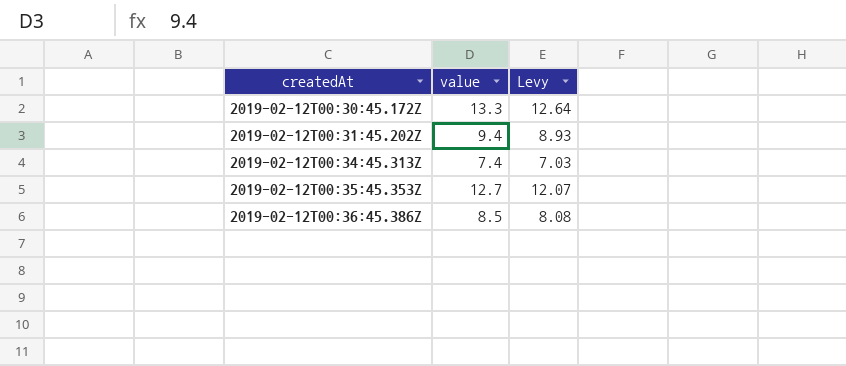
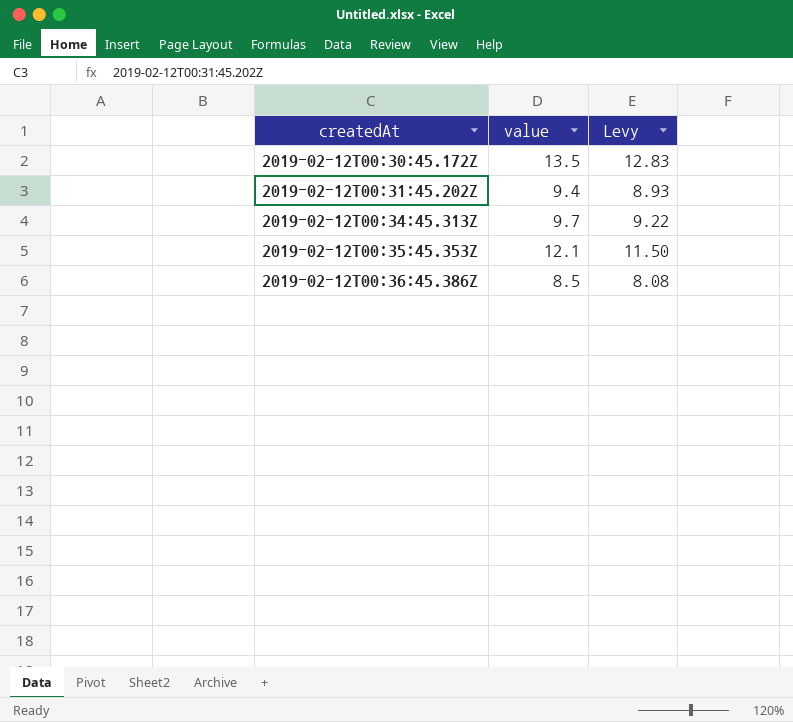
2019-02-12T00:30:45.172Z | value: 13.3 -> 13.5
2019-02-12T00:30:45.172Z | Levy: 12.64 -> 12.83
2019-02-12T00:34:45.313Z | value: 7.4 -> 9.7
2019-02-12T00:34:45.313Z | Levy: 7.03 -> 9.22
2019-02-12T00:35:45.353Z | value: 12.7 -> 12.1
2019-02-12T00:35:45.353Z | Levy: 12.07 -> 11.50

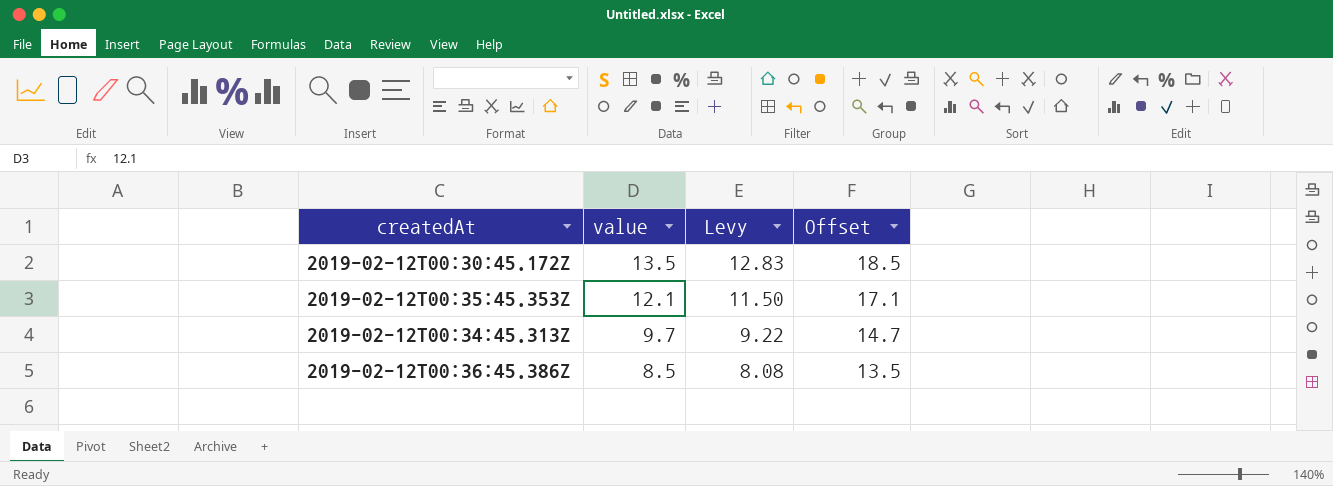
row order: createdAt ascending -> value descending
column Offset | formula: none -> [value] + 5
row 2019-02-12T00:31:45.202Z: 9.4 | 8.93 -> none

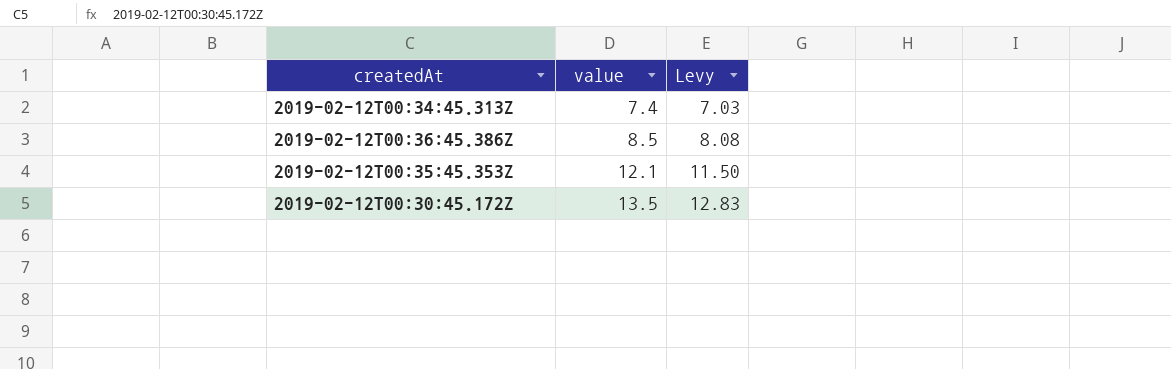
row order: value descending -> value ascending
column Offset | formula: [value] + 5 -> none
2019-02-12T00:34:45.313Z | value: 9.7 -> 7.4
2019-02-12T00:34:45.313Z | Levy: 9.22 -> 7.03

